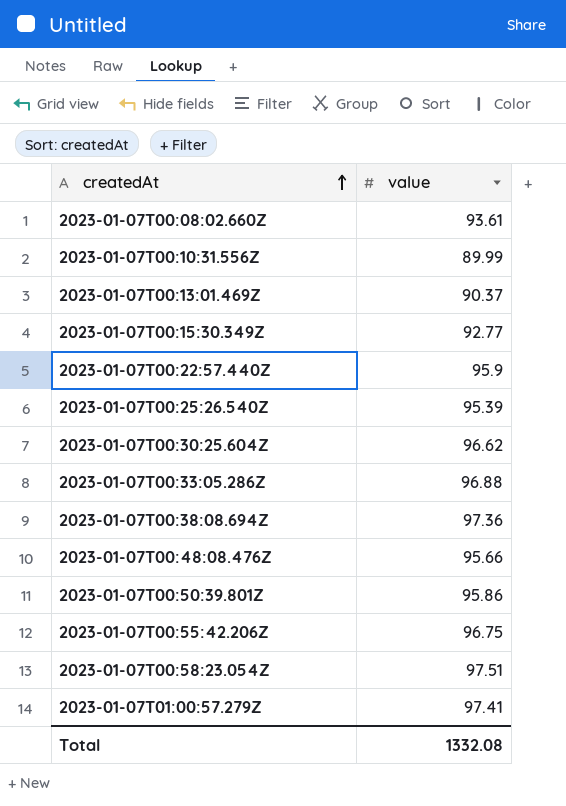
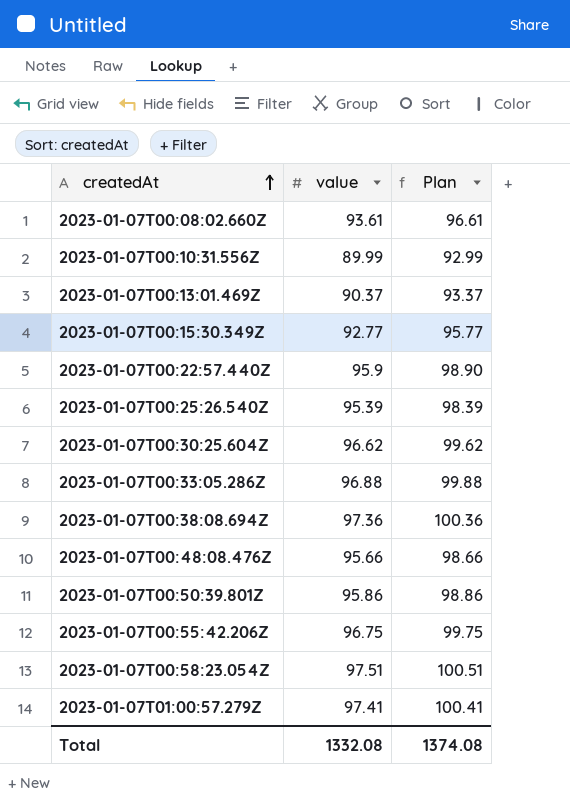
column Plan | formula: none -> [value] + 3

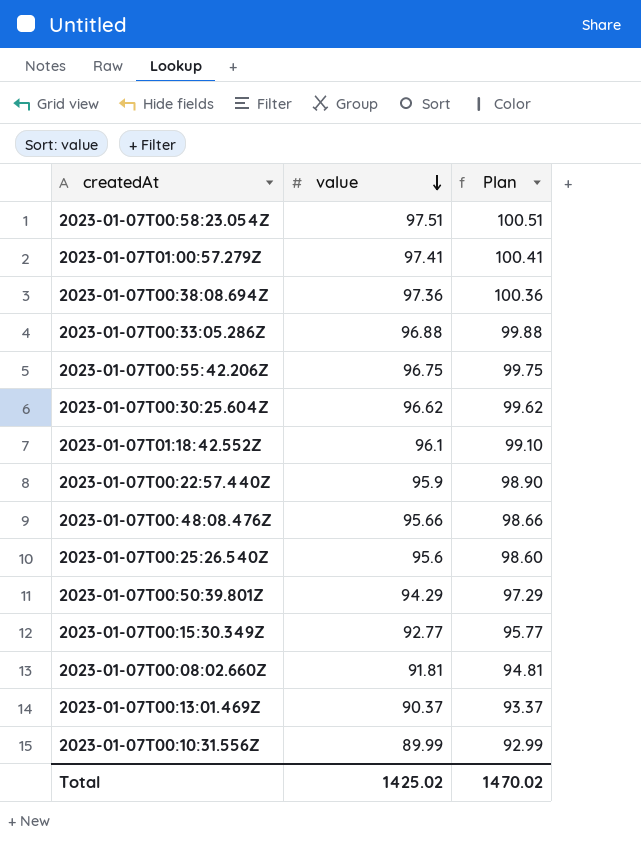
row order: createdAt ascending -> value descending
row 2023-01-07T01:18:42.552Z: none -> 96.1 | 99.10
2023-01-07T00:25:26.540Z | value: 95.39 -> 95.6
2023-01-07T00:25:26.540Z | Plan: 98.39 -> 98.60
2023-01-07T00:50:39.801Z | value: 95.86 -> 94.29
2023-01-07T00:50:39.801Z | Plan: 98.86 -> 97.29
2023-01-07T00:08:02.660Z | value: 93.61 -> 91.81
2023-01-07T00:08:02.660Z | Plan: 96.61 -> 94.81
Total | value: 1332.08 -> 1425.02
Total | Plan: 1374.08 -> 1470.02

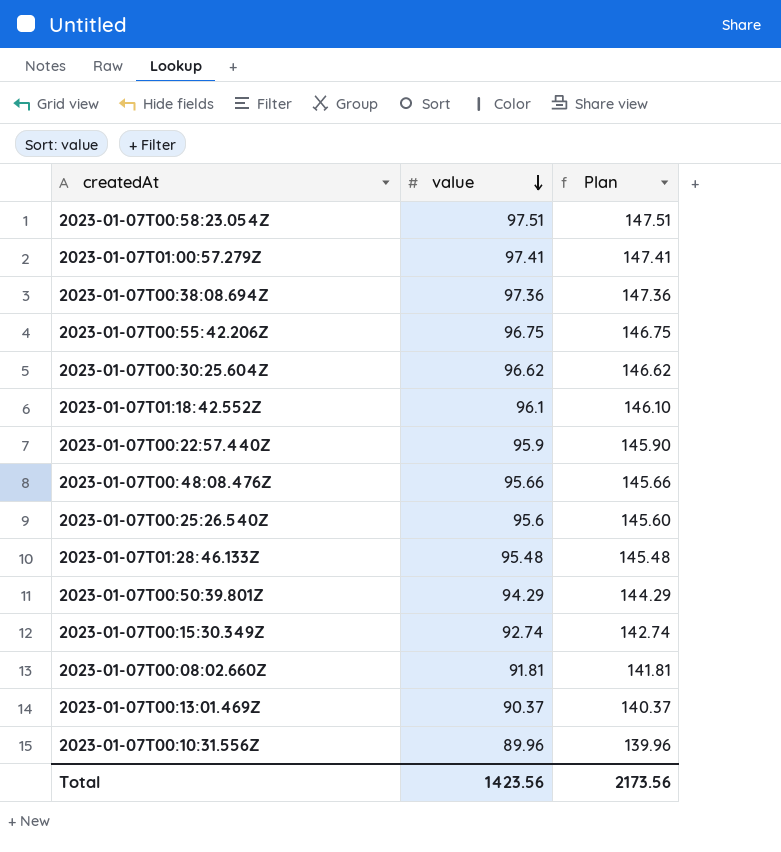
column Plan | formula: [value] + 3 -> [value] + 50
row 2023-01-07T00:33:05.286Z: 96.88 | 99.88 -> none
row 2023-01-07T01:28:46.133Z: none -> 95.48 | 145.48
2023-01-07T00:15:30.349Z | value: 92.77 -> 92.74
2023-01-07T00:10:31.556Z | value: 89.99 -> 89.96
Total | value: 1425.02 -> 1423.56
Total | Plan: 1470.02 -> 2173.56

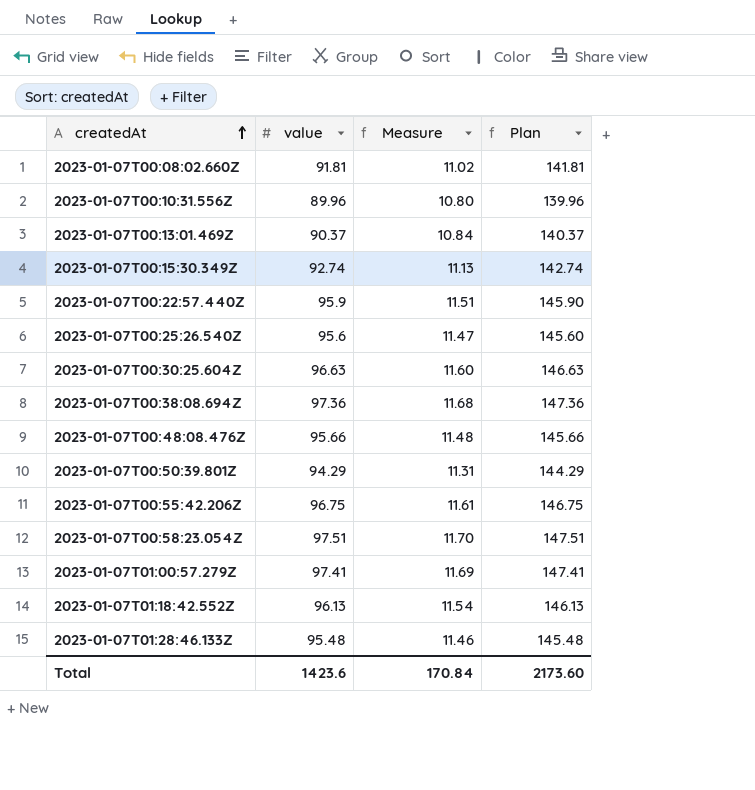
row order: value descending -> createdAt ascending
column Measure | formula: none -> [value] * 0.12
2023-01-07T00:30:25.604Z | value: 96.62 -> 96.63
2023-01-07T00:30:25.604Z | Plan: 146.62 -> 146.63
2023-01-07T01:18:42.552Z | value: 96.1 -> 96.13
2023-01-07T01:18:42.552Z | Plan: 146.10 -> 146.13
Total | value: 1423.56 -> 1423.6
Total | Plan: 2173.56 -> 2173.60

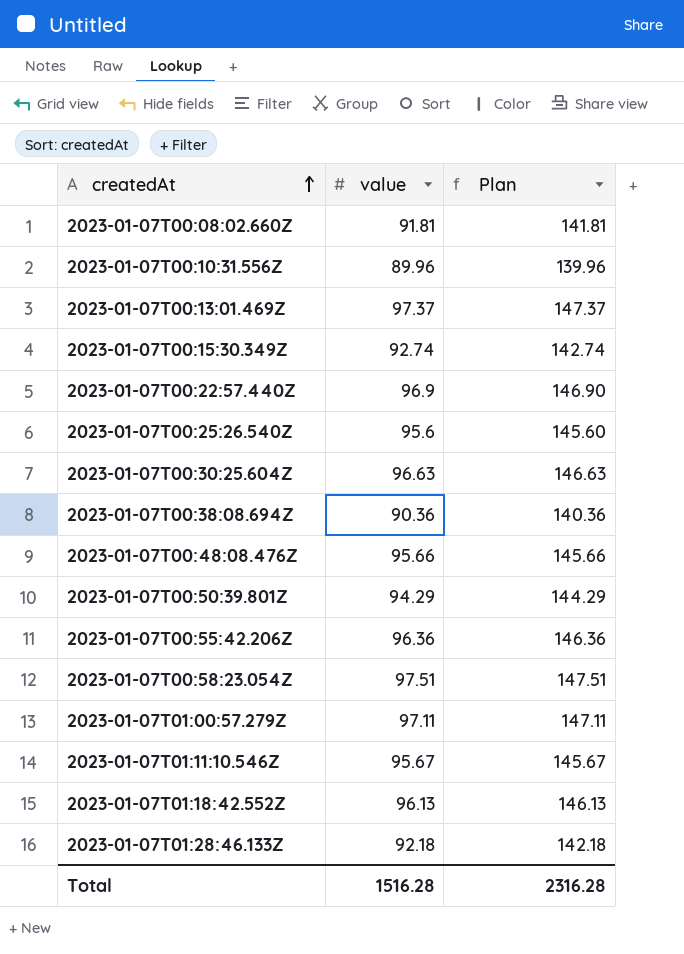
column Measure | formula: [value] * 0.12 -> none
2023-01-07T00:13:01.469Z | value: 90.37 -> 97.37
2023-01-07T00:13:01.469Z | Plan: 140.37 -> 147.37
2023-01-07T00:22:57.440Z | value: 95.9 -> 96.9
2023-01-07T00:22:57.440Z | Plan: 145.90 -> 146.90
2023-01-07T00:38:08.694Z | value: 97.36 -> 90.36
2023-01-07T00:38:08.694Z | Plan: 147.36 -> 140.36
2023-01-07T00:55:42.206Z | value: 96.75 -> 96.36
2023-01-07T00:55:42.206Z | Plan: 146.75 -> 146.36
2023-01-07T01:00:57.279Z | value: 97.41 -> 97.11
2023-01-07T01:00:57.279Z | Plan: 147.41 -> 147.11
row 2023-01-07T01:11:10.546Z: none -> 95.67 | 145.67
2023-01-07T01:28:46.133Z | value: 95.48 -> 92.18
2023-01-07T01:28:46.133Z | Plan: 145.48 -> 142.18
Total | value: 1423.6 -> 1516.28
Total | Plan: 2173.60 -> 2316.28

